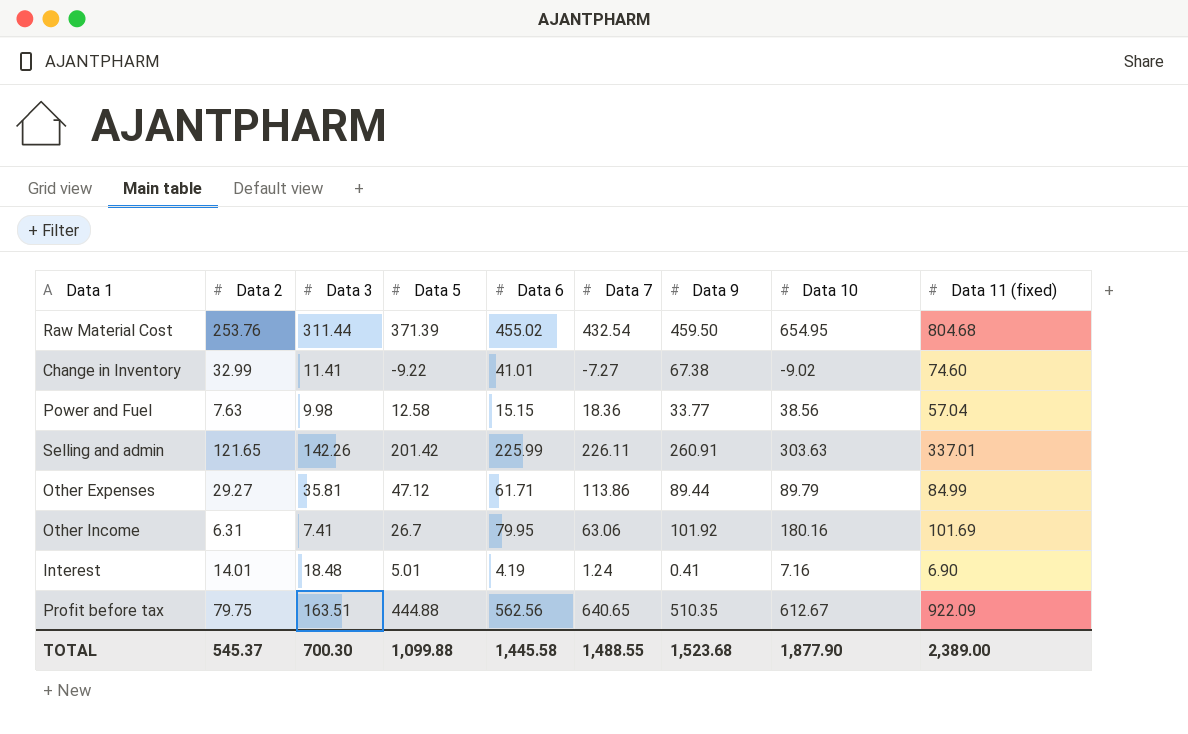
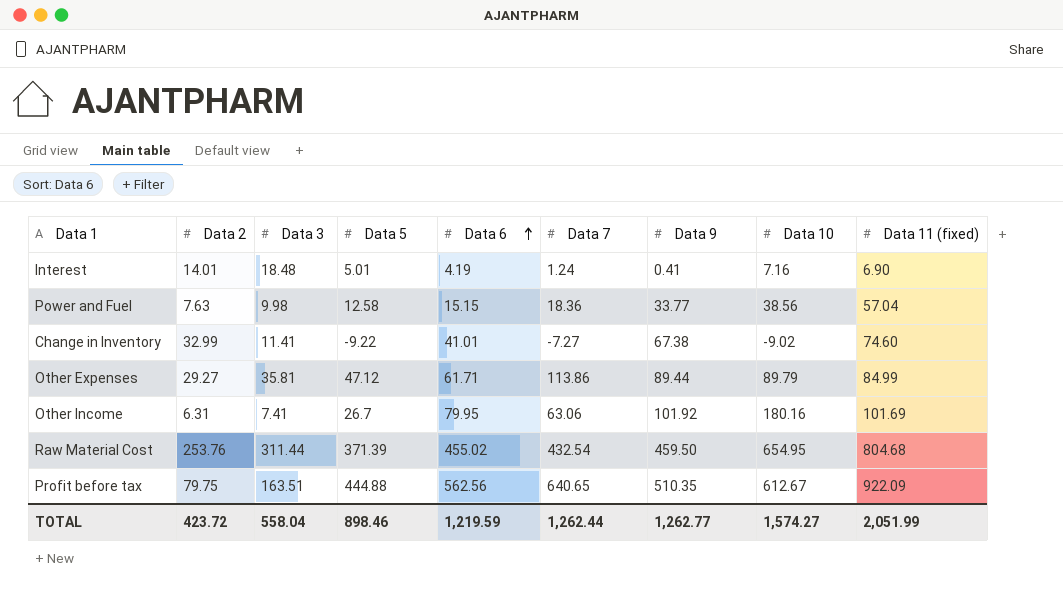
row order: none -> Data 6 ascending
row Selling and admin: 121.65 | 142.26 | 201.42 | 225.99 | 226.11 | 260.91 | 303.63 | 337.01 -> none
TOTAL | Data 2: 545.37 -> 423.72
TOTAL | Data 3: 700.30 -> 558.04
TOTAL | Data 5: 1,099.88 -> 898.46
TOTAL | Data 6: 1,445.58 -> 1,219.59
TOTAL | Data 7: 1,488.55 -> 1,262.44
TOTAL | Data 9: 1,523.68 -> 1,262.77
TOTAL | Data 10: 1,877.90 -> 1,574.27
TOTAL | Data 11 (fixed): 2,389.00 -> 2,051.99

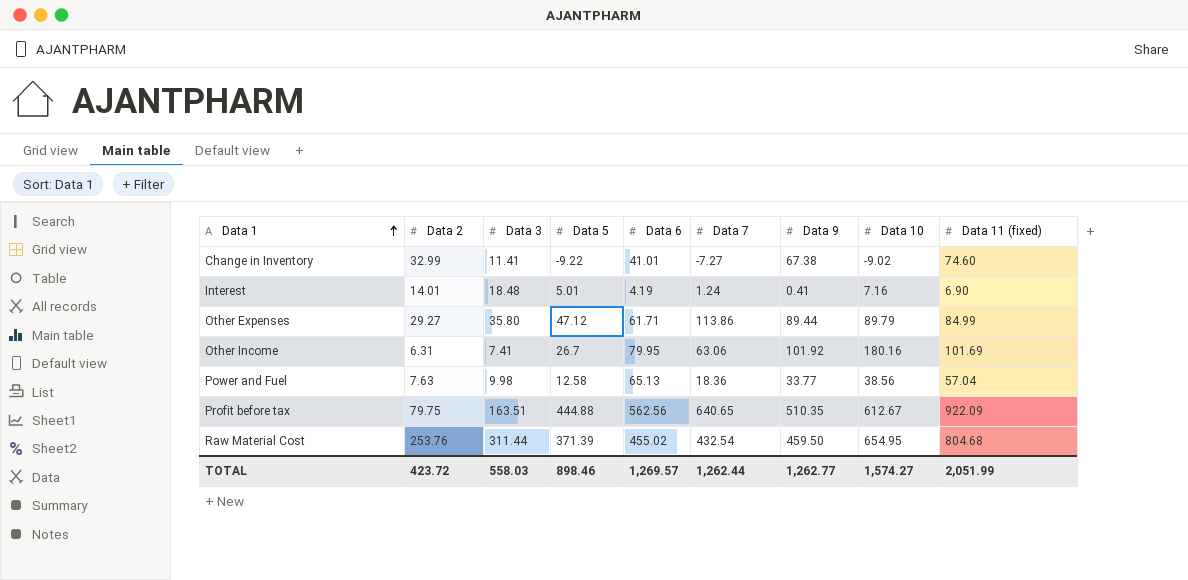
row order: Data 6 ascending -> Data 1 ascending
Other Expenses | Data 3: 35.81 -> 35.80
Power and Fuel | Data 6: 15.15 -> 65.13
TOTAL | Data 3: 558.04 -> 558.03
TOTAL | Data 6: 1,219.59 -> 1,269.57

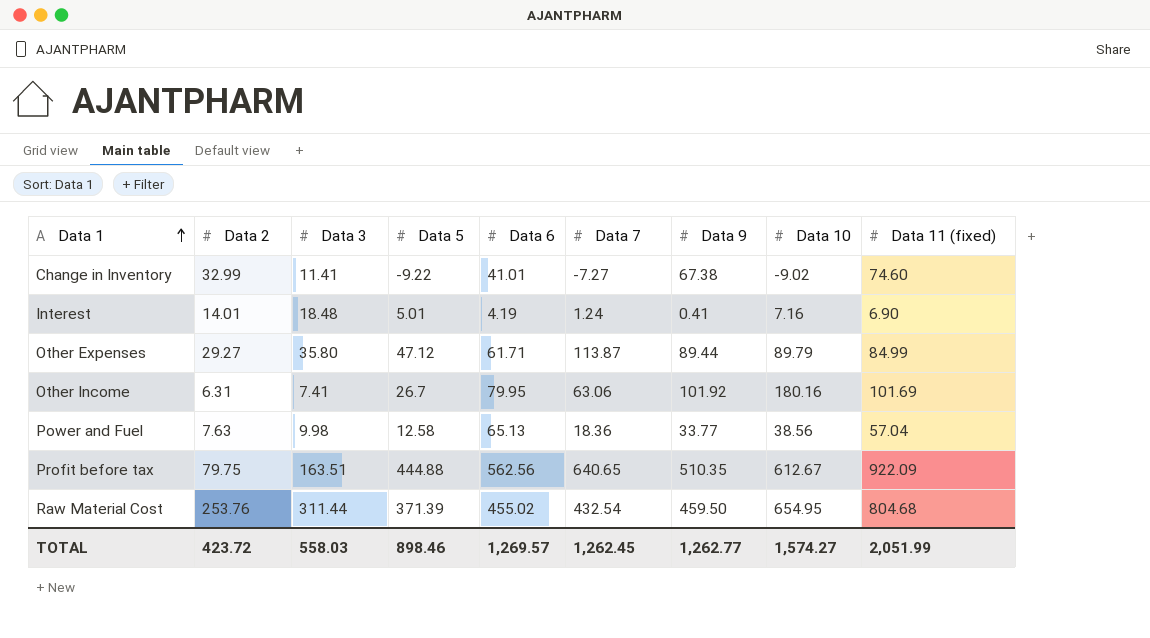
Other Expenses | Data 7: 113.86 -> 113.87
TOTAL | Data 7: 1,262.44 -> 1,262.45

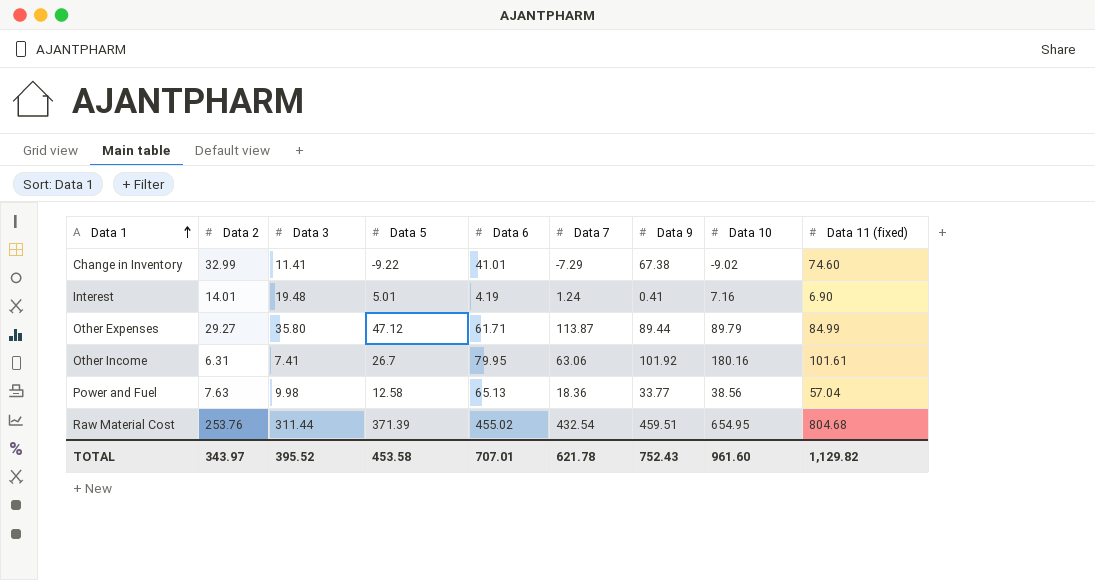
row Profit before tax: 79.75 | 163.51 | 444.88 | 562.56 | 640.65 | 510.35 | 612.67 | 922.09 -> none
Change in Inventory | Data 7: -7.27 -> -7.29
Interest | Data 3: 18.48 -> 19.48
Other Income | Data 11 (fixed): 101.69 -> 101.61
Raw Material Cost | Data 9: 459.50 -> 459.51
TOTAL | Data 2: 423.72 -> 343.97
TOTAL | Data 3: 558.03 -> 395.52
TOTAL | Data 5: 898.46 -> 453.58
TOTAL | Data 6: 1,269.57 -> 707.01
TOTAL | Data 7: 1,262.45 -> 621.78
TOTAL | Data 9: 1,262.77 -> 752.43
TOTAL | Data 10: 1,574.27 -> 961.60
TOTAL | Data 11 (fixed): 2,051.99 -> 1,129.82

